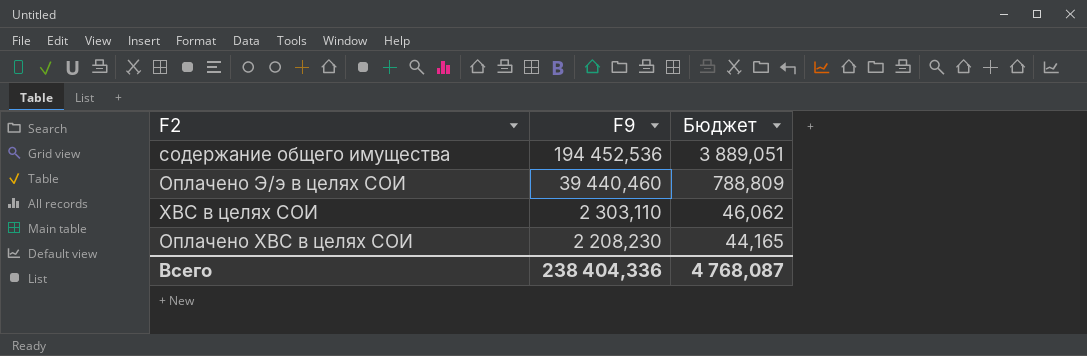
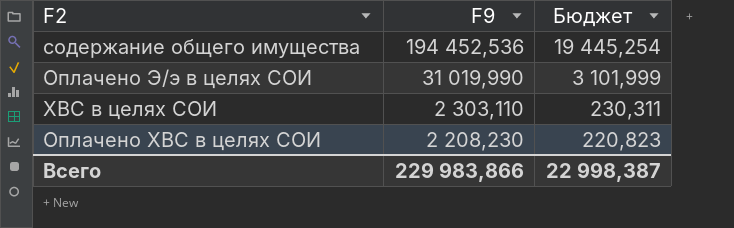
column Бюджет | formula: [F9] * 0,02 -> [F9] * 0,1
Оплачено Э/э в целях СОИ | F9: 39 440,460 -> 31 019,990
Всего | F9: 238 404,336 -> 229 983,866
Всего | Бюджет: 4 768,087 -> 22 998,387

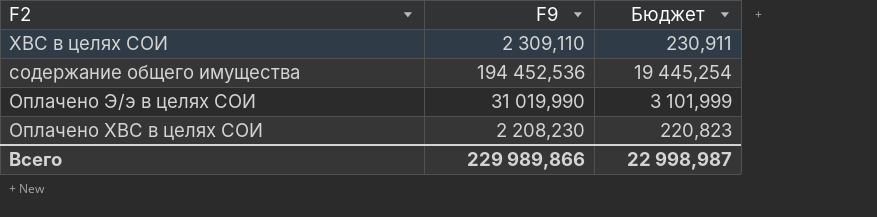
row order: F9 descending -> F2 descending
ХВС в целях СОИ | F9: 2 303,110 -> 2 309,110
ХВС в целях СОИ | Бюджет: 230,311 -> 230,911
Всего | F9: 229 983,866 -> 229 989,866
Всего | Бюджет: 22 998,387 -> 22 998,987

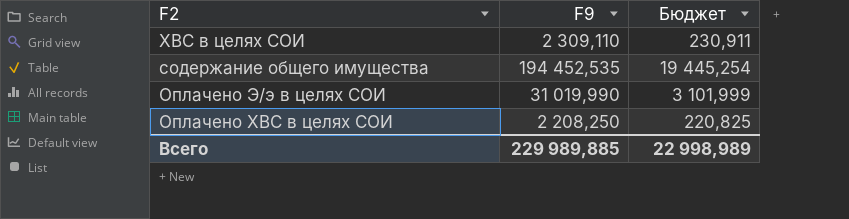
содержание общего имущества | F9: 194 452,536 -> 194 452,535
Оплачено ХВС в целях СОИ | F9: 2 208,230 -> 2 208,250
Оплачено ХВС в целях СОИ | Бюджет: 220,823 -> 220,825
Всего | F9: 229 989,866 -> 229 989,885
Всего | Бюджет: 22 998,987 -> 22 998,989

